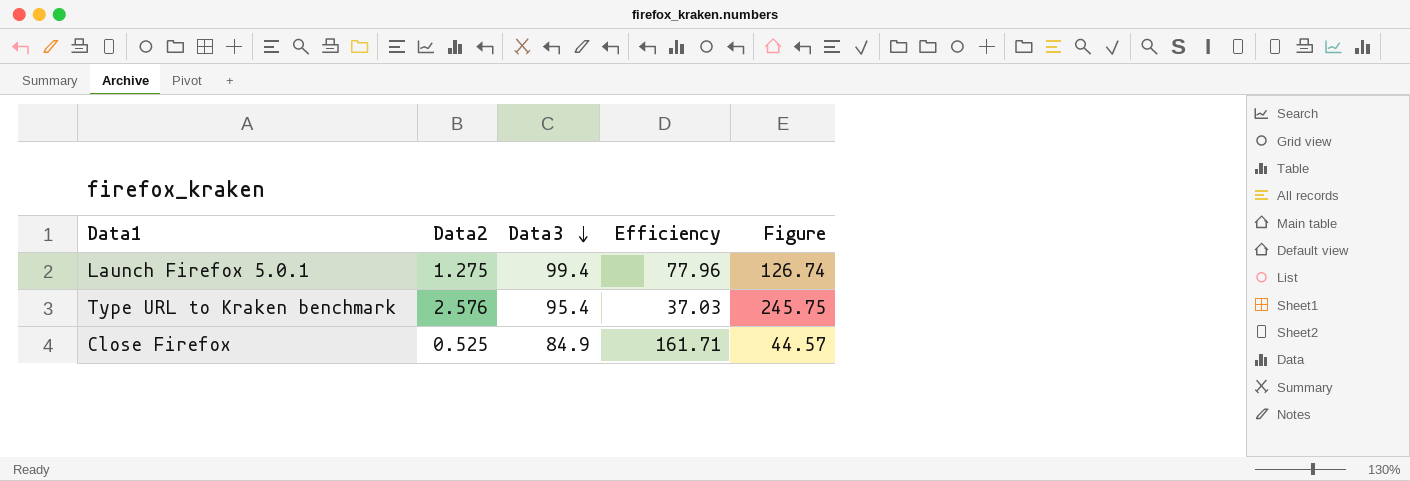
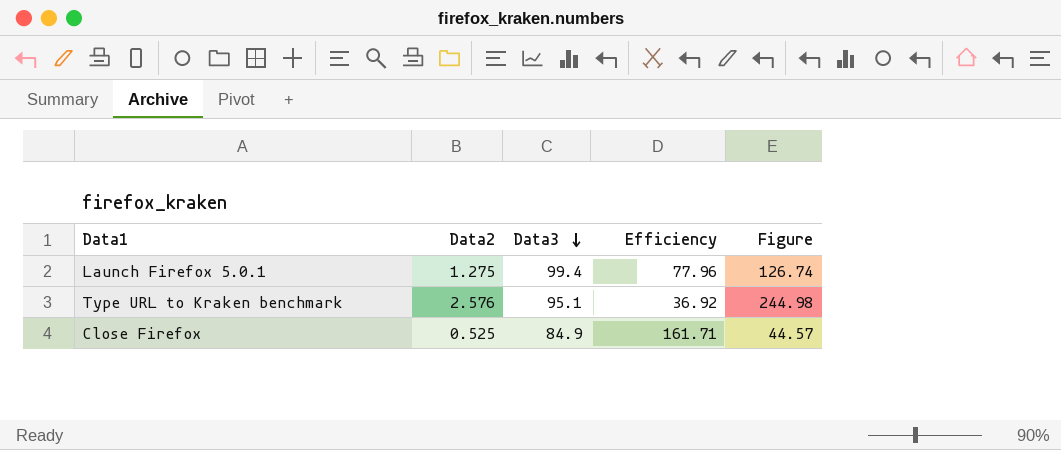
Type URL to Kraken benchmark | Data3: 95.4 -> 95.1
Type URL to Kraken benchmark | Efficiency: 37.03 -> 36.92
Type URL to Kraken benchmark | Figure: 245.75 -> 244.98

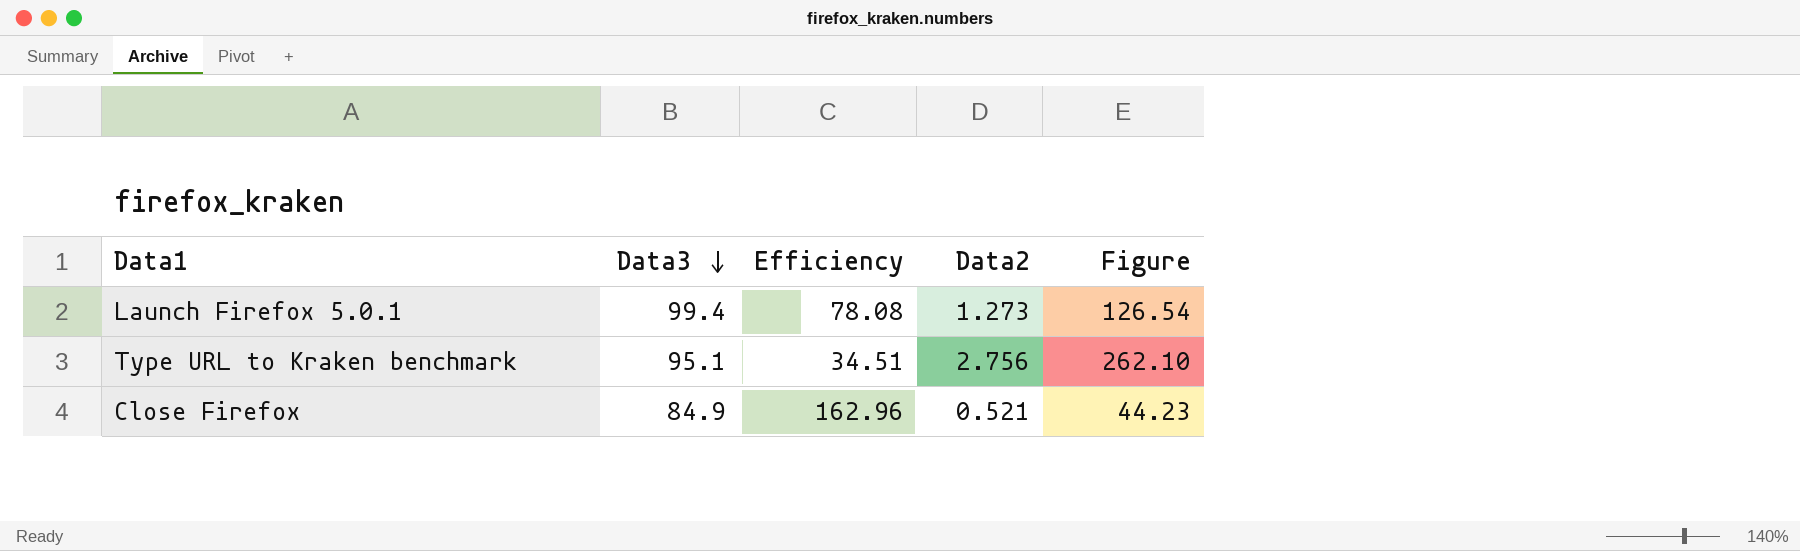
column Data2 | position: 2 -> 4
Launch Firefox 5.0.1 | Efficiency: 77.96 -> 78.08
Launch Firefox 5.0.1 | Data2: 1.275 -> 1.273
Launch Firefox 5.0.1 | Figure: 126.74 -> 126.54
Type URL to Kraken benchmark | Efficiency: 36.92 -> 34.51
Type URL to Kraken benchmark | Data2: 2.576 -> 2.756
Type URL to Kraken benchmark | Figure: 244.98 -> 262.10
Close Firefox | Efficiency: 161.71 -> 162.96
Close Firefox | Data2: 0.525 -> 0.521
Close Firefox | Figure: 44.57 -> 44.23

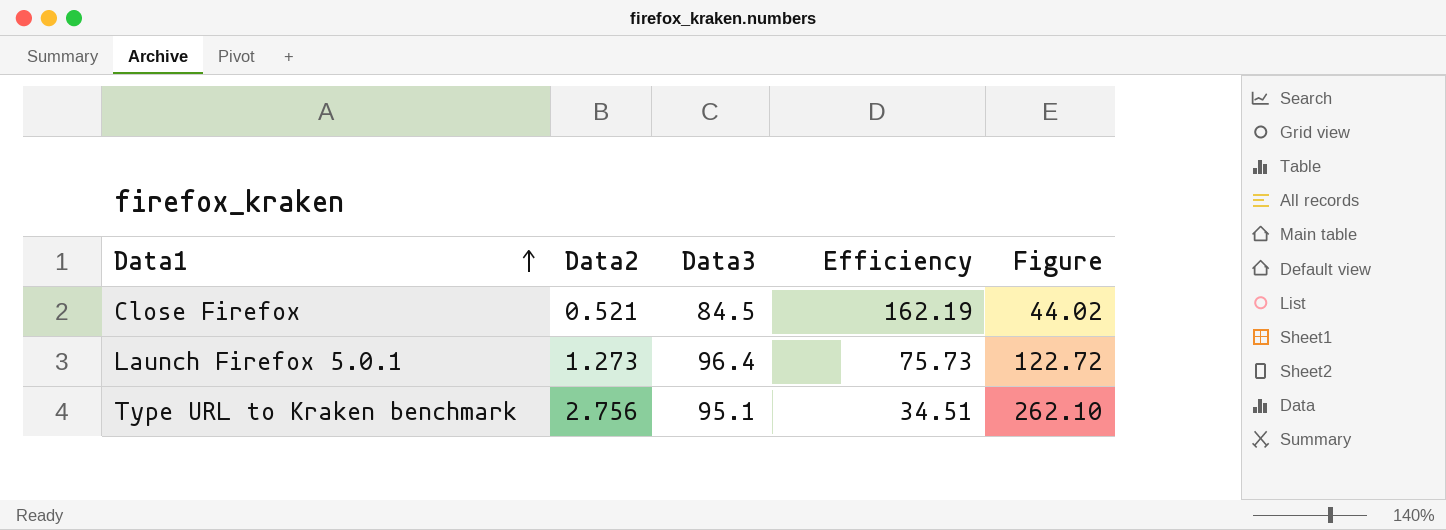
row order: Data3 descending -> Data1 ascending
column Data2 | position: 4 -> 2
Close Firefox | Data3: 84.9 -> 84.5
Close Firefox | Efficiency: 162.96 -> 162.19
Close Firefox | Figure: 44.23 -> 44.02
Launch Firefox 5.0.1 | Data3: 99.4 -> 96.4
Launch Firefox 5.0.1 | Efficiency: 78.08 -> 75.73
Launch Firefox 5.0.1 | Figure: 126.54 -> 122.72

